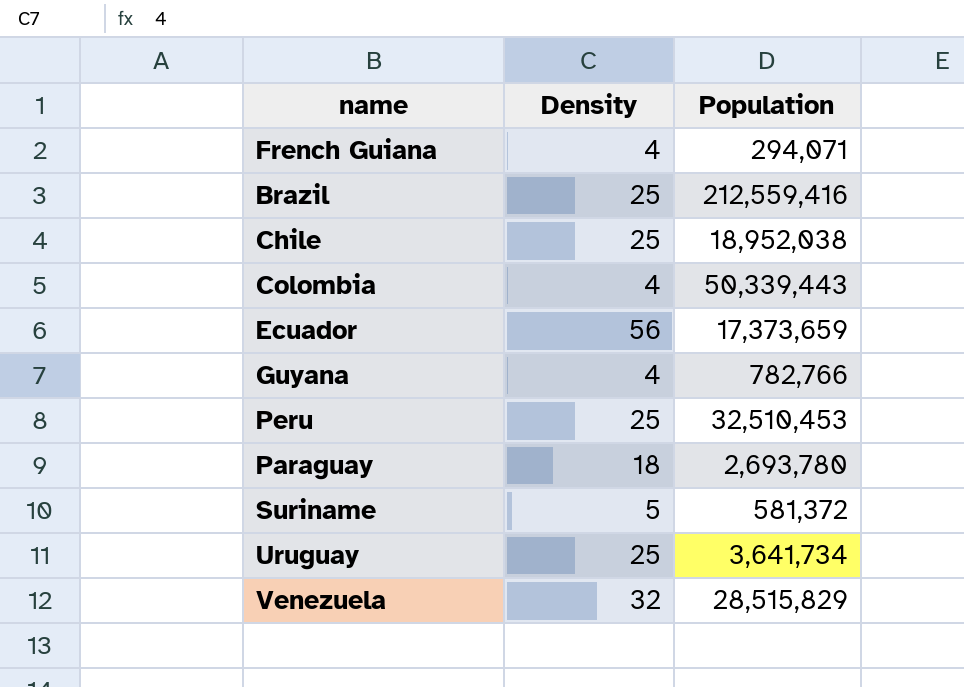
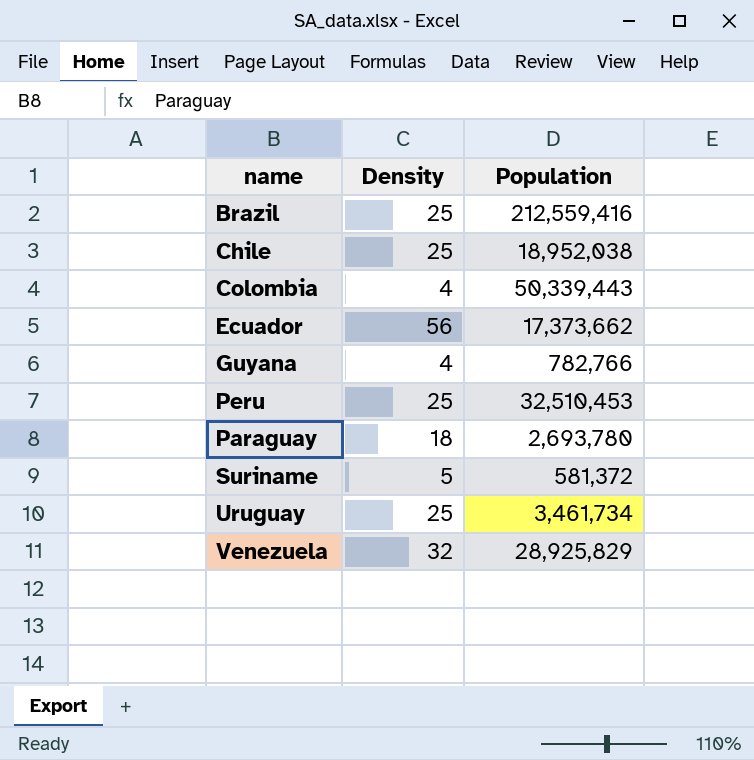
row French Guiana: 4 | 294,071 -> none
Ecuador | Population: 17,373,659 -> 17,373,662
Uruguay | Population: 3,641,734 -> 3,461,734
Venezuela | Population: 28,515,829 -> 28,925,829

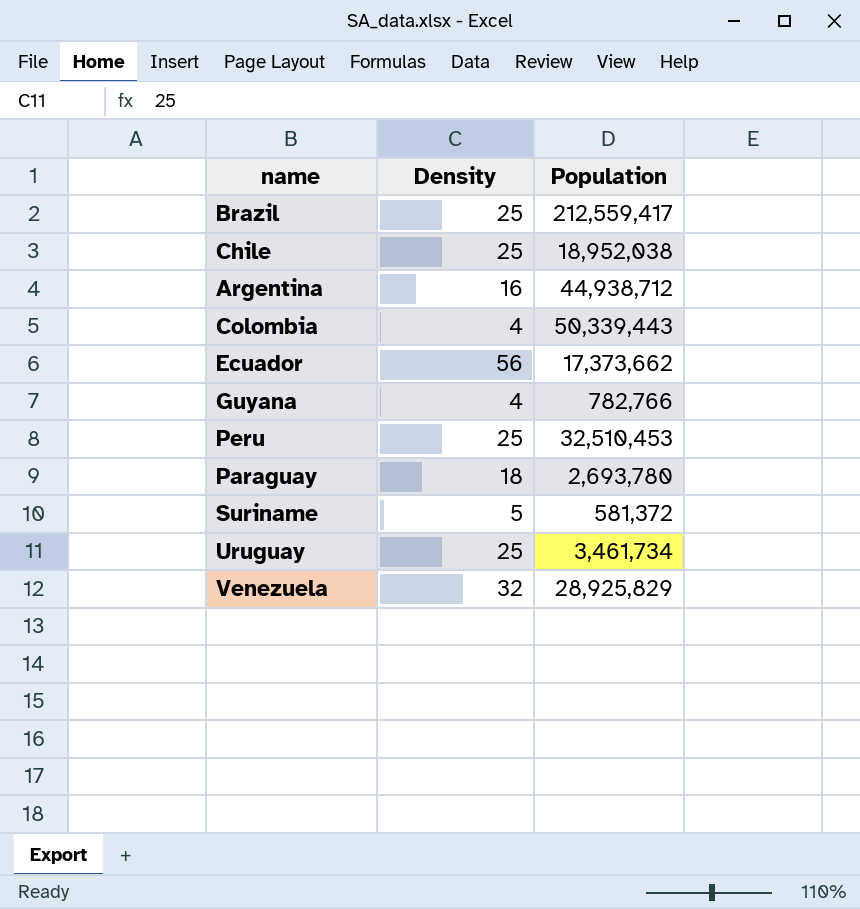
Brazil | Population: 212,559,416 -> 212,559,417
row Argentina: none -> 16 | 44,938,712

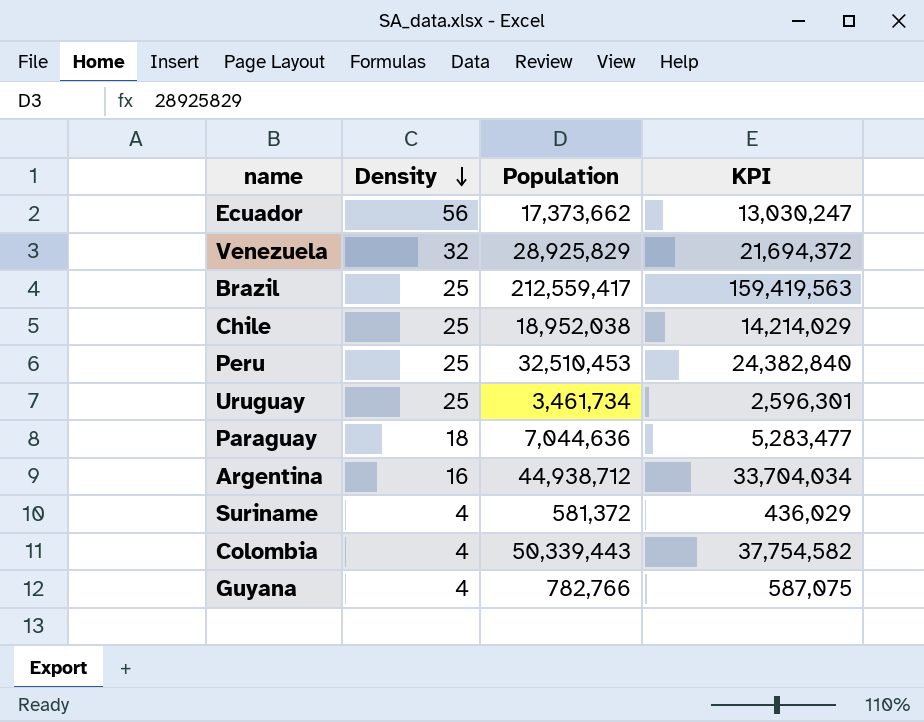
row order: none -> Density descending
column KPI | formula: none -> [Population] * 0.75
Paraguay | Population: 2,693,780 -> 7,044,636
Suriname | Density: 5 -> 4

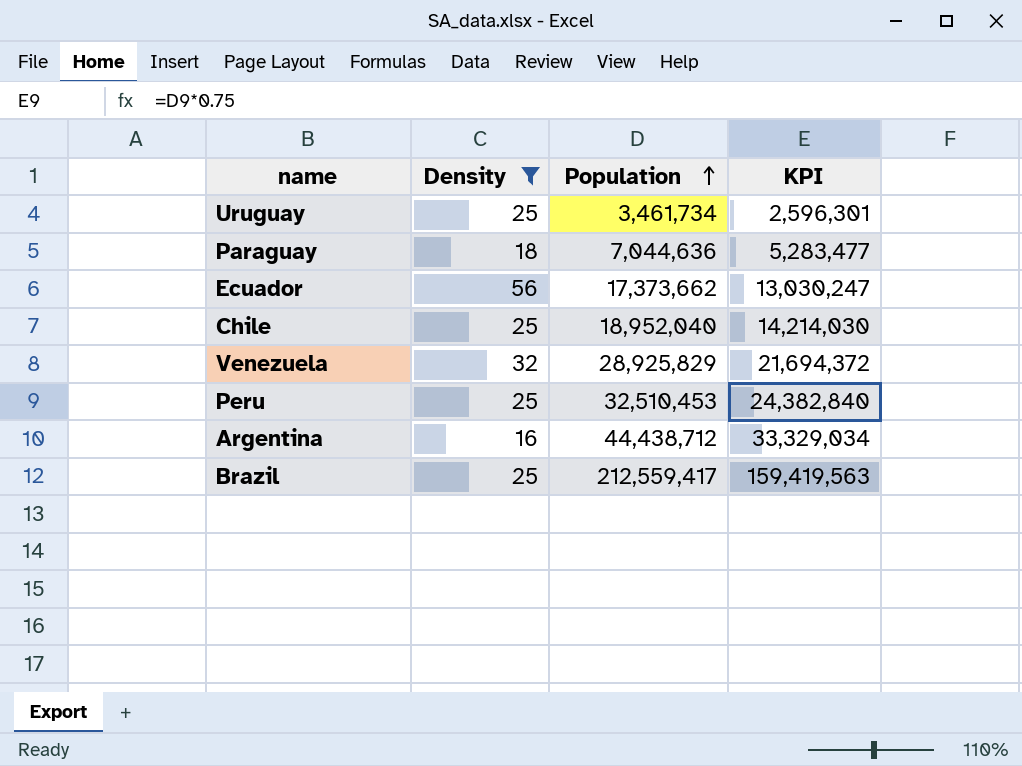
filter: none -> Density != 4
row order: Density descending -> Population ascending
Chile | Population: 18,952,038 -> 18,952,040
Chile | KPI: 14,214,029 -> 14,214,030
Argentina | Population: 44,938,712 -> 44,438,712
Argentina | KPI: 33,704,034 -> 33,329,034

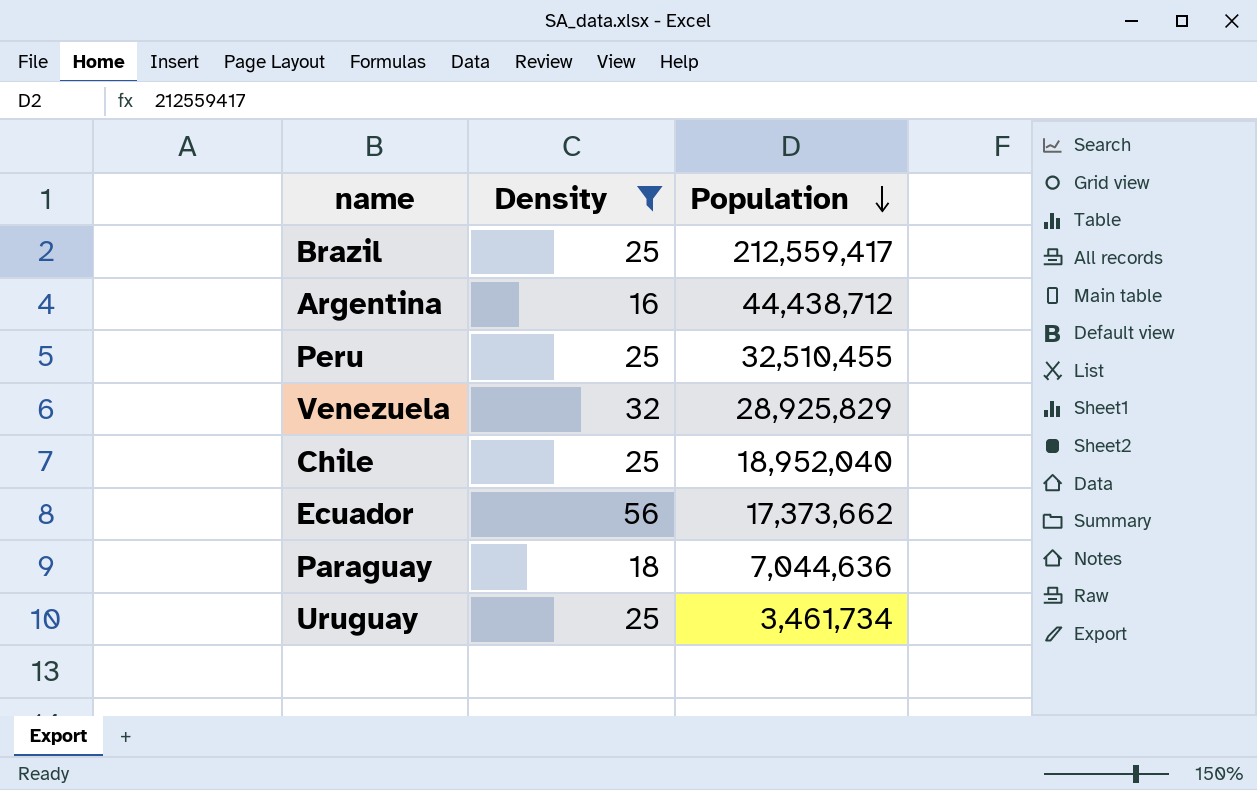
row order: Population ascending -> Population descending
column KPI | formula: [Population] * 0.75 -> none
Peru | Population: 32,510,453 -> 32,510,455

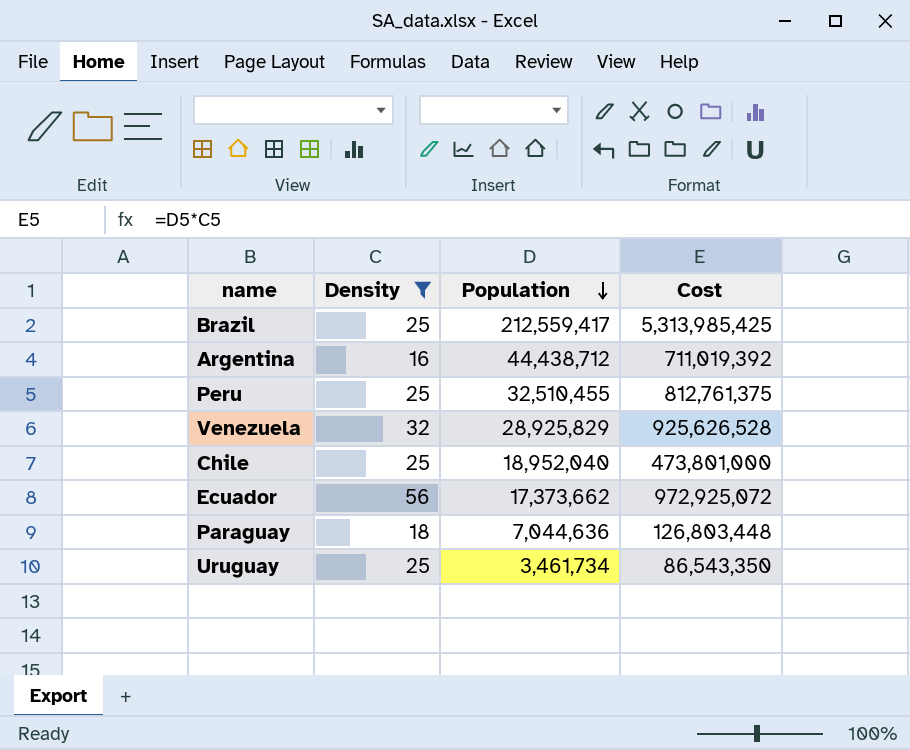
column Cost | formula: none -> [Density] * [Population]

